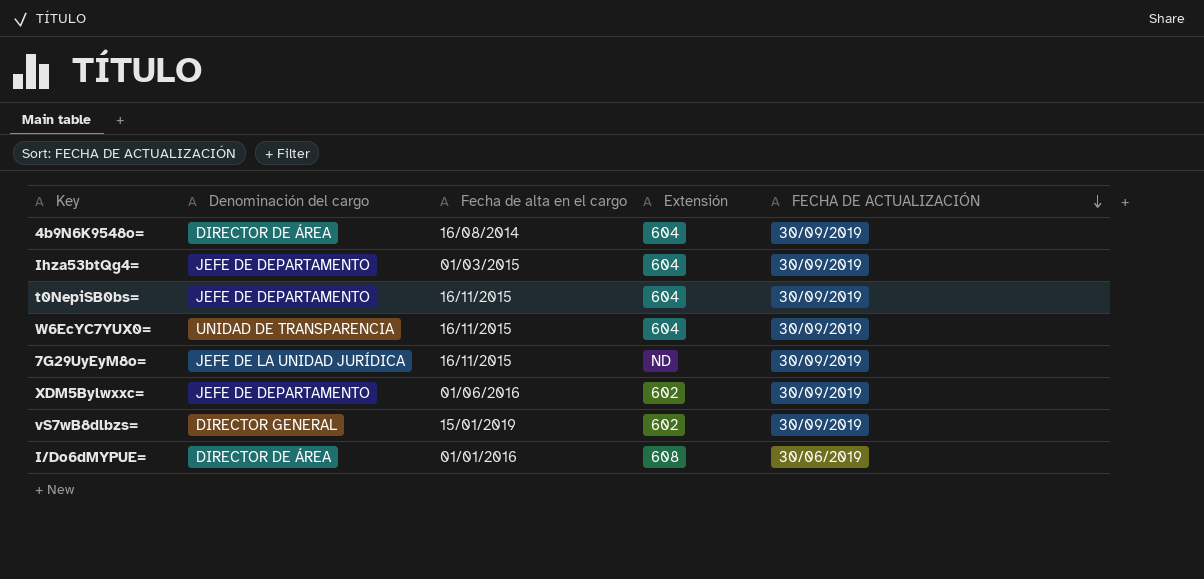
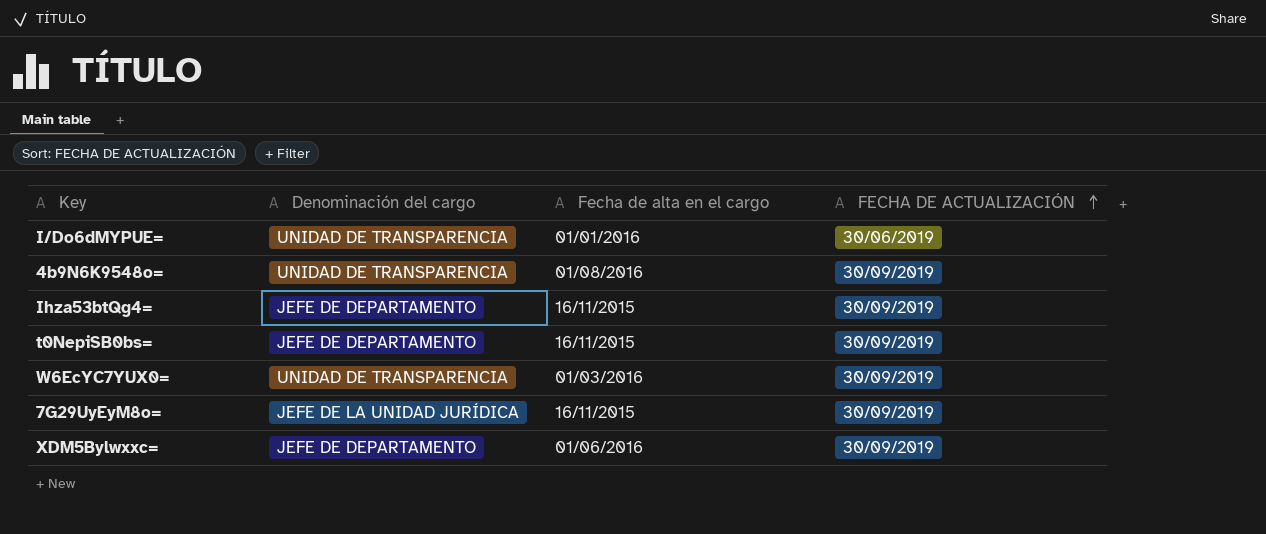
row order: FECHA DE ACTUALIZACIÓN descending -> FECHA DE ACTUALIZACIÓN ascending
column Extensión | position: 4 -> none
row vS7wB8dlbzs=: DIRECTOR GENERAL | 15/01/2019 | 602 | 30/09/2019 -> none
I/Do6dMYPUE= | Denominación del cargo: DIRECTOR DE ÁREA -> UNIDAD DE TRANSPARENCIA
4b9N6K9548o= | Denominación del cargo: DIRECTOR DE ÁREA -> UNIDAD DE TRANSPARENCIA
4b9N6K9548o= | Fecha de alta en el cargo: 16/08/2014 -> 01/08/2016
Ihza53btQg4= | Fecha de alta en el cargo: 01/03/2015 -> 16/11/2015
W6EcYC7YUX0= | Fecha de alta en el cargo: 16/11/2015 -> 01/03/2016

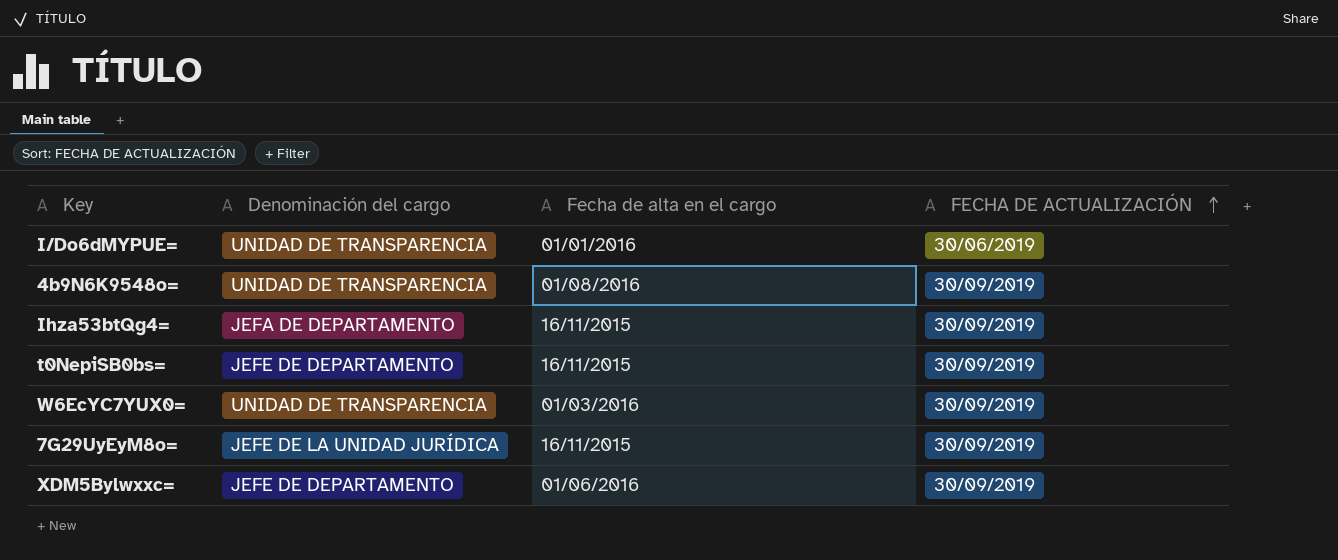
Ihza53btQg4= | Denominación del cargo: JEFE DE DEPARTAMENTO -> JEFA DE DEPARTAMENTO

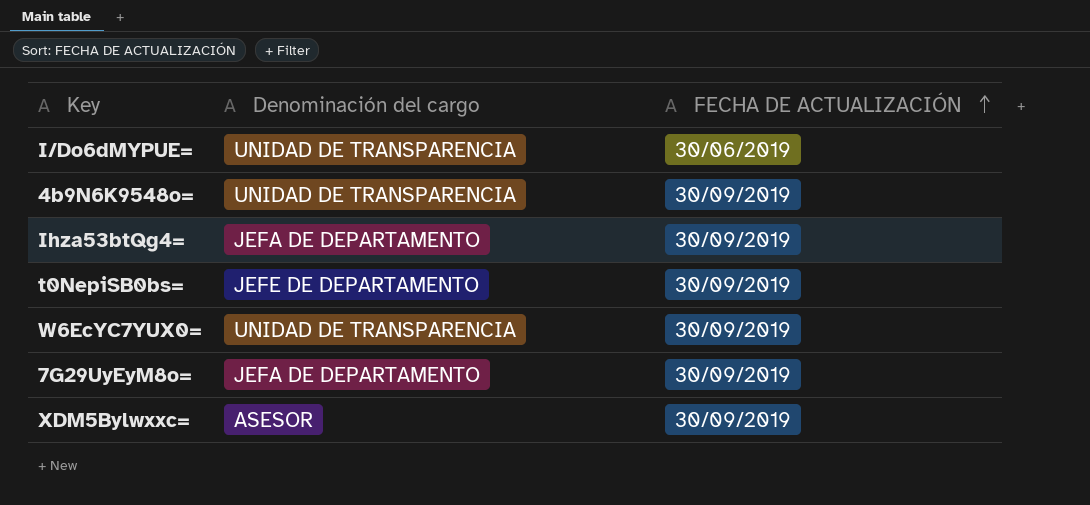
column Fecha de alta en el cargo | position: 3 -> none
7G29UyEyM8o= | Denominación del cargo: JEFE DE LA UNIDAD JURÍDICA -> JEFA DE DEPARTAMENTO
XDM5Bylwxxc= | Denominación del cargo: JEFE DE DEPARTAMENTO -> ASESOR

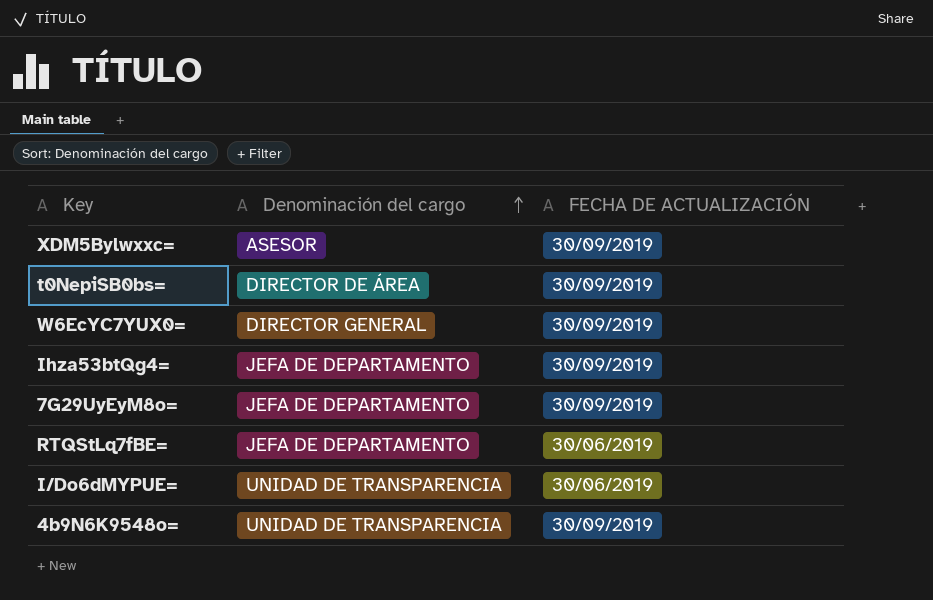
row order: FECHA DE ACTUALIZACIÓN ascending -> Denominación del cargo ascending
t0NepiSB0bs= | Denominación del cargo: JEFE DE DEPARTAMENTO -> DIRECTOR DE ÁREA
W6EcYC7YUX0= | Denominación del cargo: UNIDAD DE TRANSPARENCIA -> DIRECTOR GENERAL
row RTQStLq7fBE=: none -> JEFA DE DEPARTAMENTO | 30/06/2019

